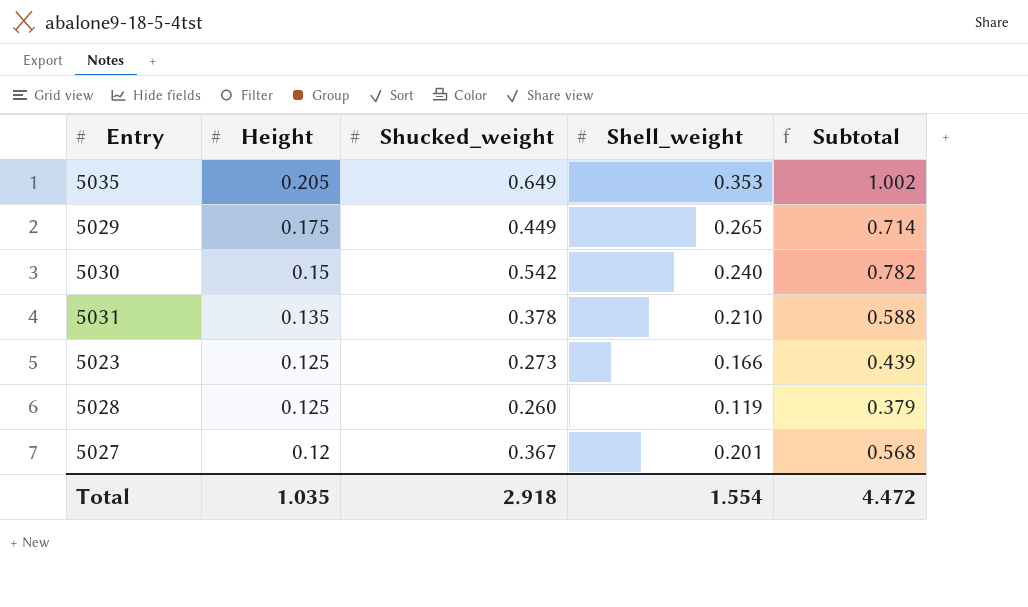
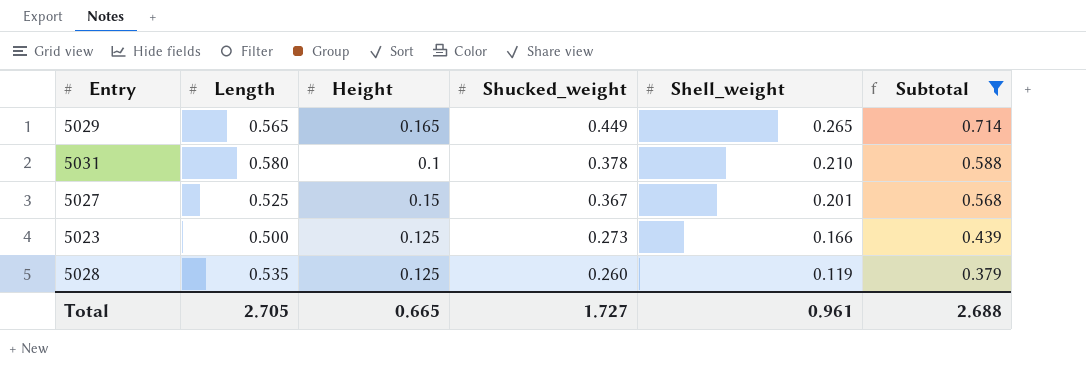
filter: none -> Subtotal <= 0.714
row order: Height descending -> Shucked_weight descending
column Length | position: none -> 2
5029 | Height: 0.175 -> 0.165
5031 | Height: 0.135 -> 0.1
5027 | Height: 0.12 -> 0.15
Total | Height: 1.035 -> 0.665
Total | Shucked_weight: 2.918 -> 1.727
Total | Shell_weight: 1.554 -> 0.961
Total | Subtotal: 4.472 -> 2.688

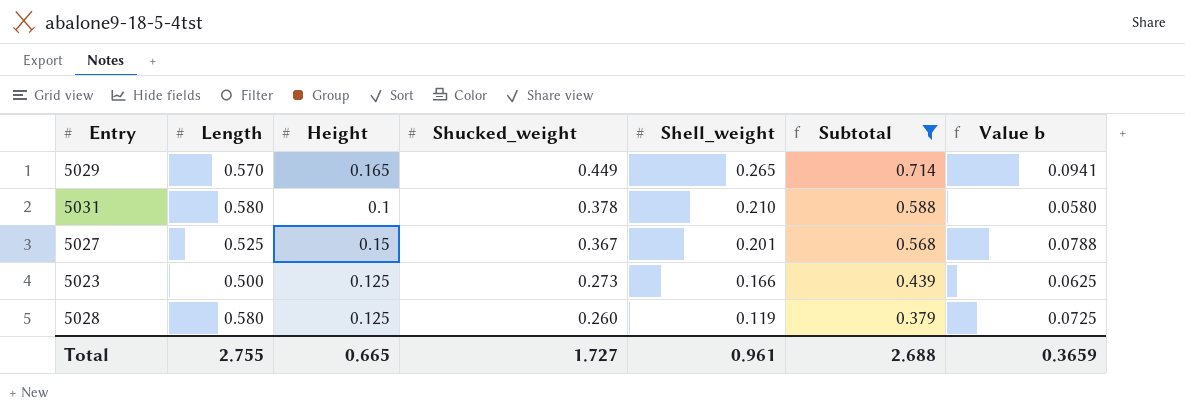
column Value b | formula: none -> [Length] * [Height]
5029 | Length: 0.565 -> 0.570
5028 | Length: 0.535 -> 0.580
Total | Length: 2.705 -> 2.755

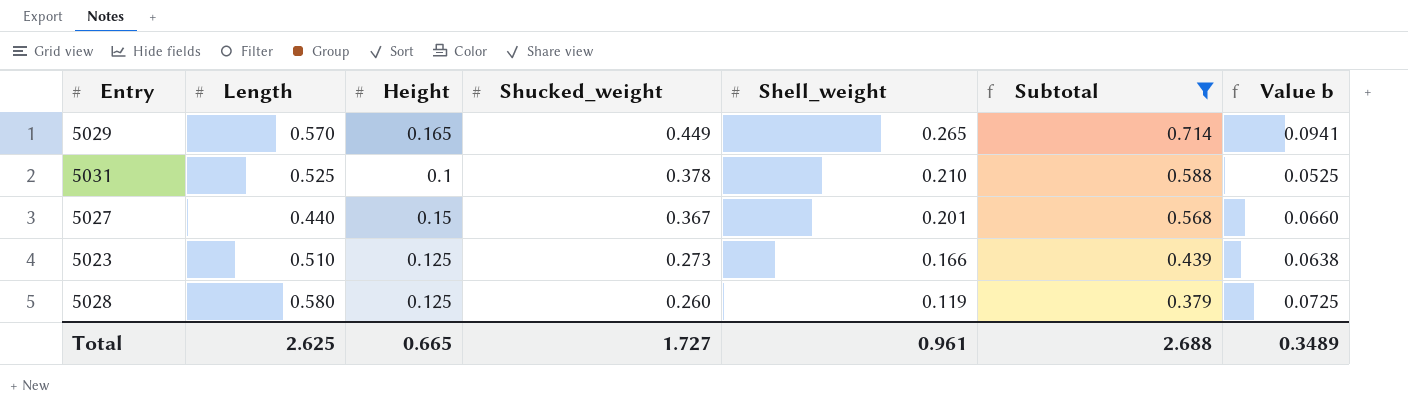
5031 | Length: 0.580 -> 0.525
5031 | Value b: 0.0580 -> 0.0525
5027 | Length: 0.525 -> 0.440
5027 | Value b: 0.0788 -> 0.0660
5023 | Length: 0.500 -> 0.510
5023 | Value b: 0.0625 -> 0.0638
Total | Length: 2.755 -> 2.625
Total | Value b: 0.3659 -> 0.3489

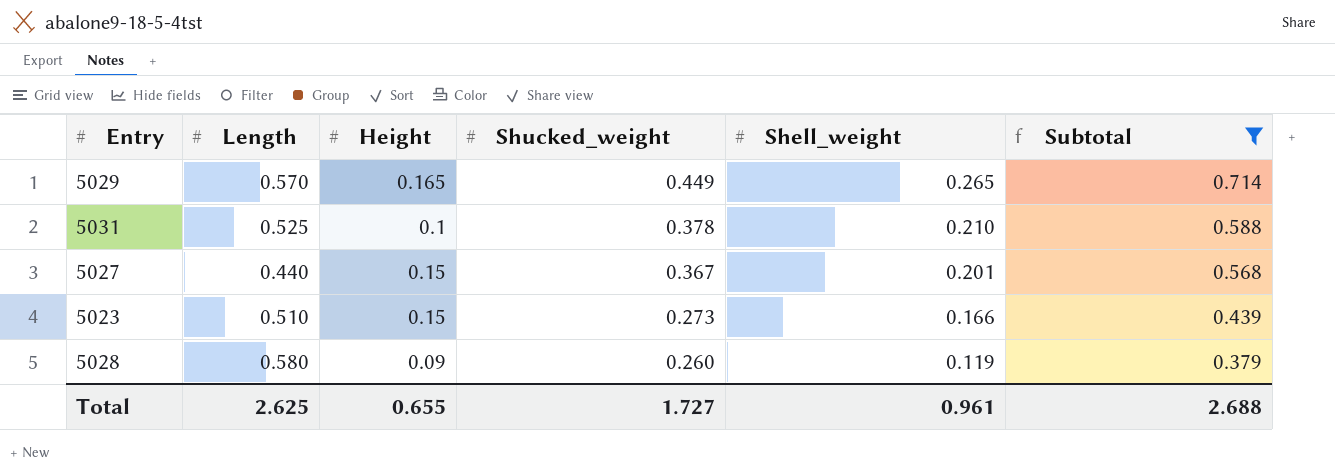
column Value b | formula: [Length] * [Height] -> none
5023 | Height: 0.125 -> 0.15
5028 | Height: 0.125 -> 0.09
Total | Height: 0.665 -> 0.655

